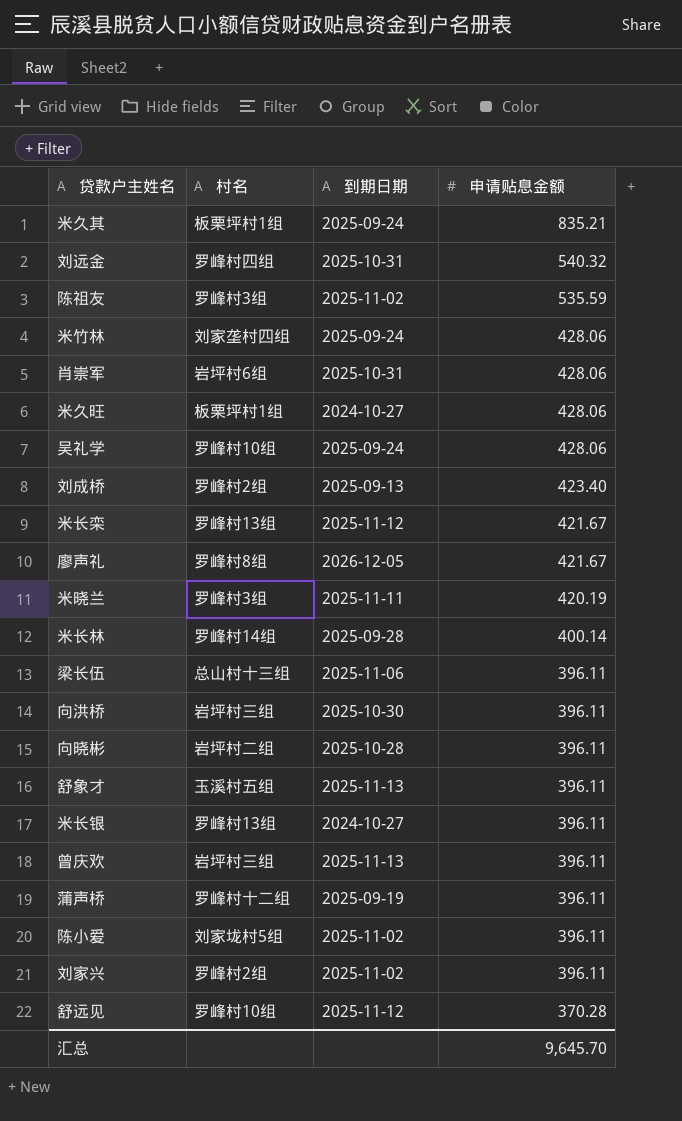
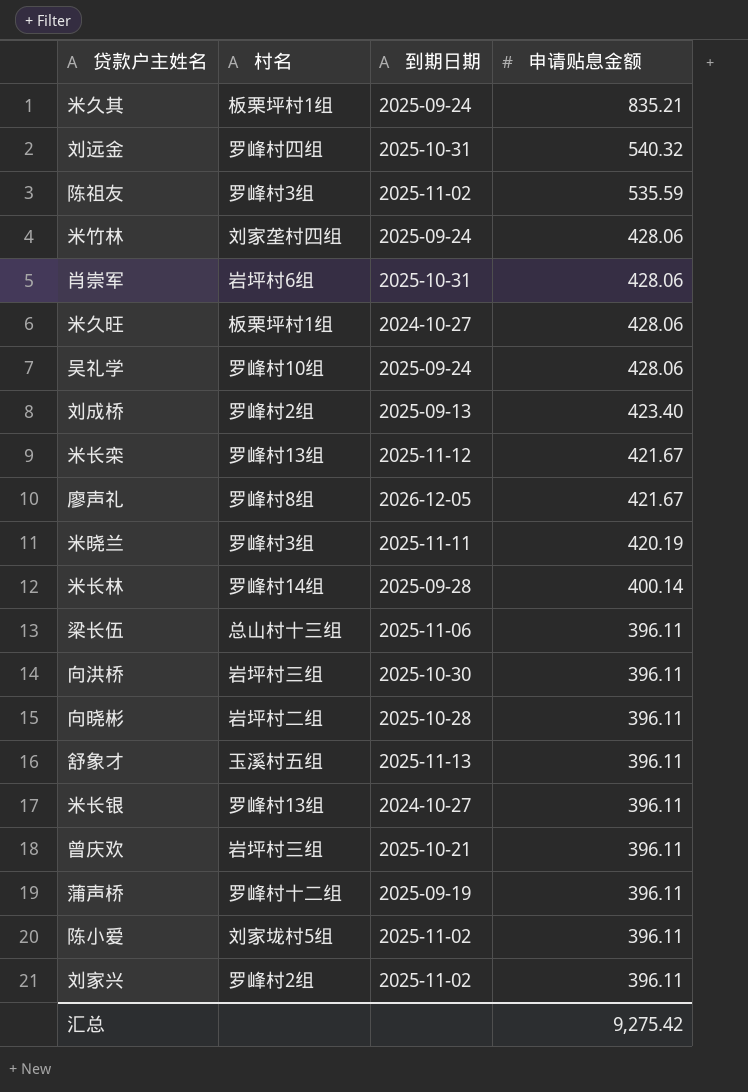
row 舒远见: 罗峰村10组 | 2025-11-12 | 370.28 -> none
曾庆欢 | 到期日期: 2025-11-13 -> 2025-10-21
汇总 | 申请贴息金额: 9,645.70 -> 9,275.42

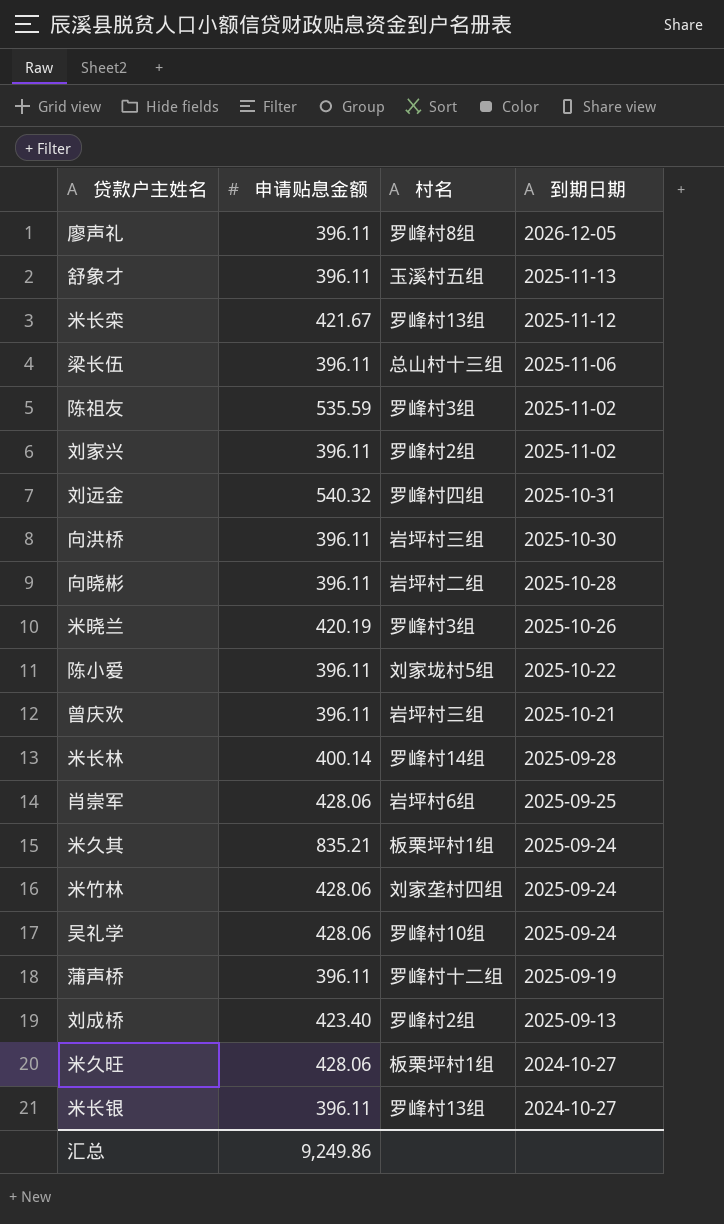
row order: 申请贴息金额 descending -> 到期日期 descending
column 申请贴息金额 | position: 4 -> 2
廖声礼 | 申请贴息金额: 421.67 -> 396.11
米晓兰 | 到期日期: 2025-11-11 -> 2025-10-26
陈小爱 | 到期日期: 2025-11-02 -> 2025-10-22
肖崇军 | 到期日期: 2025-10-31 -> 2025-09-25
汇总 | 申请贴息金额: 9,275.42 -> 9,249.86

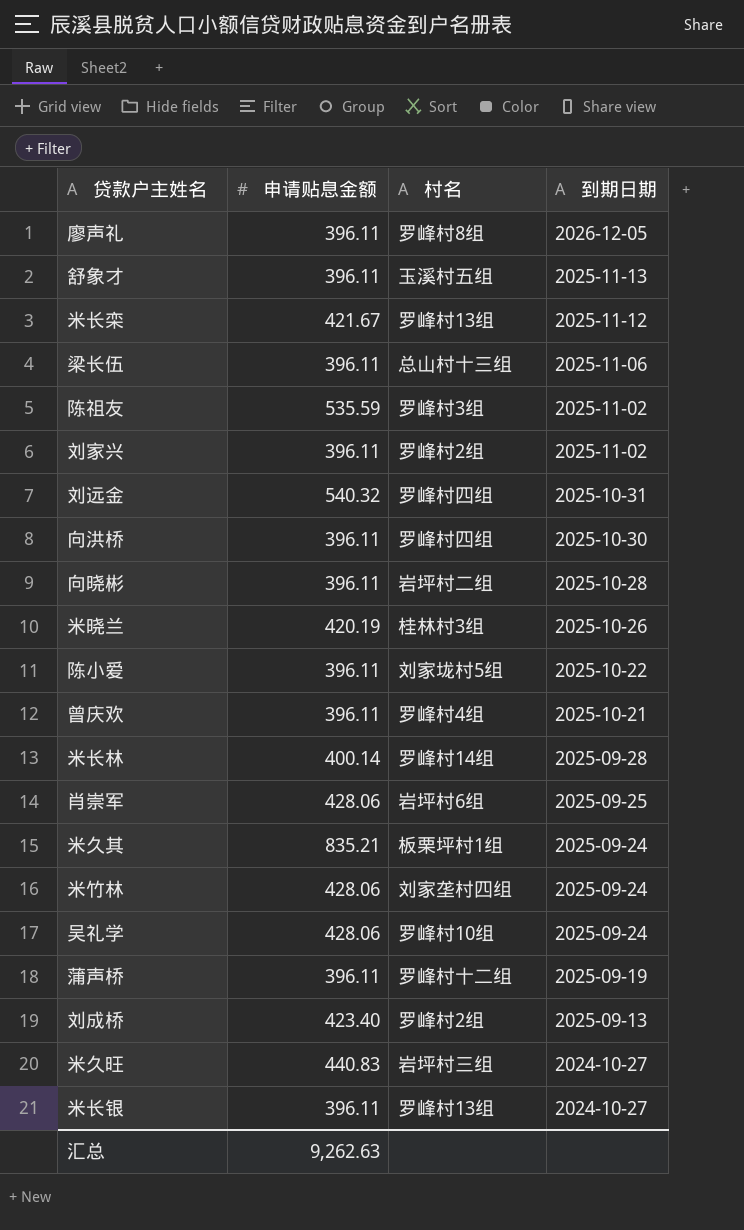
向洪桥 | 村名: 岩坪村三组 -> 罗峰村四组
米晓兰 | 村名: 罗峰村3组 -> 桂林村3组
曾庆欢 | 村名: 岩坪村三组 -> 罗峰村4组
米久旺 | 申请贴息金额: 428.06 -> 440.83
米久旺 | 村名: 板栗坪村1组 -> 岩坪村三组
汇总 | 申请贴息金额: 9,249.86 -> 9,262.63

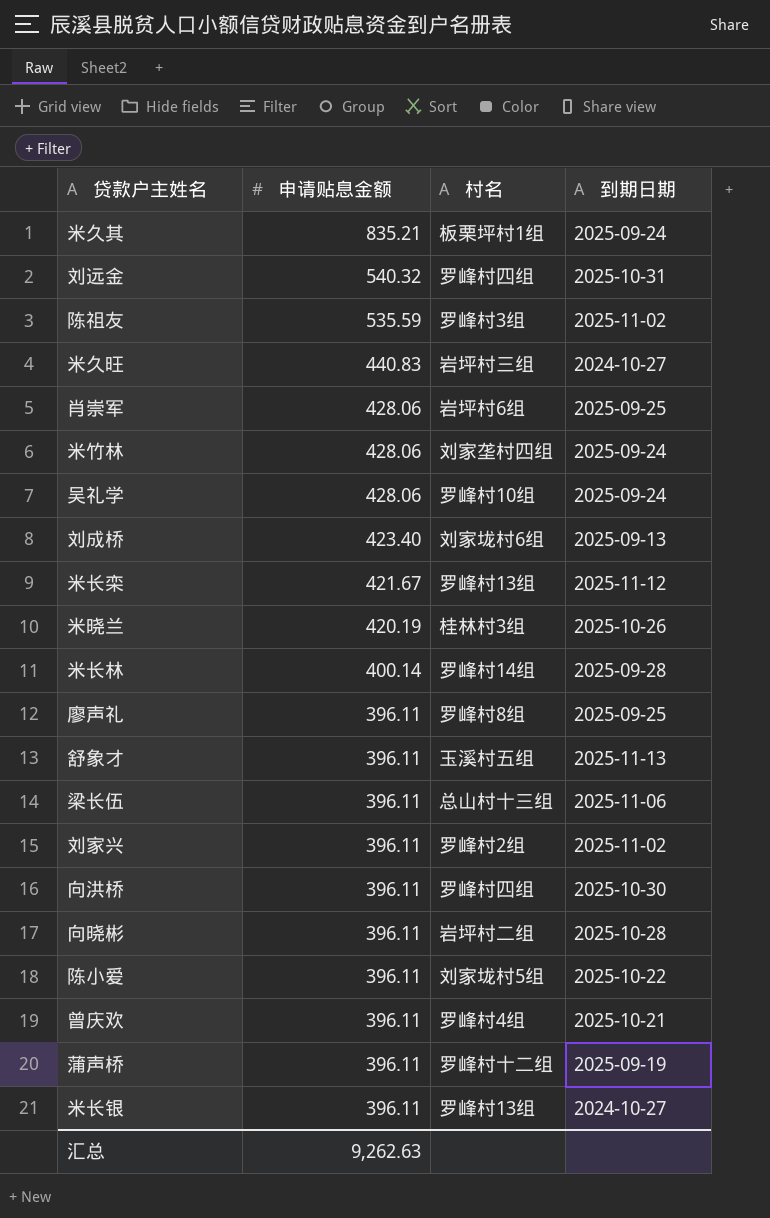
row order: 到期日期 descending -> 申请贴息金额 descending
刘成桥 | 村名: 罗峰村2组 -> 刘家垅村6组
廖声礼 | 到期日期: 2026-12-05 -> 2025-09-25

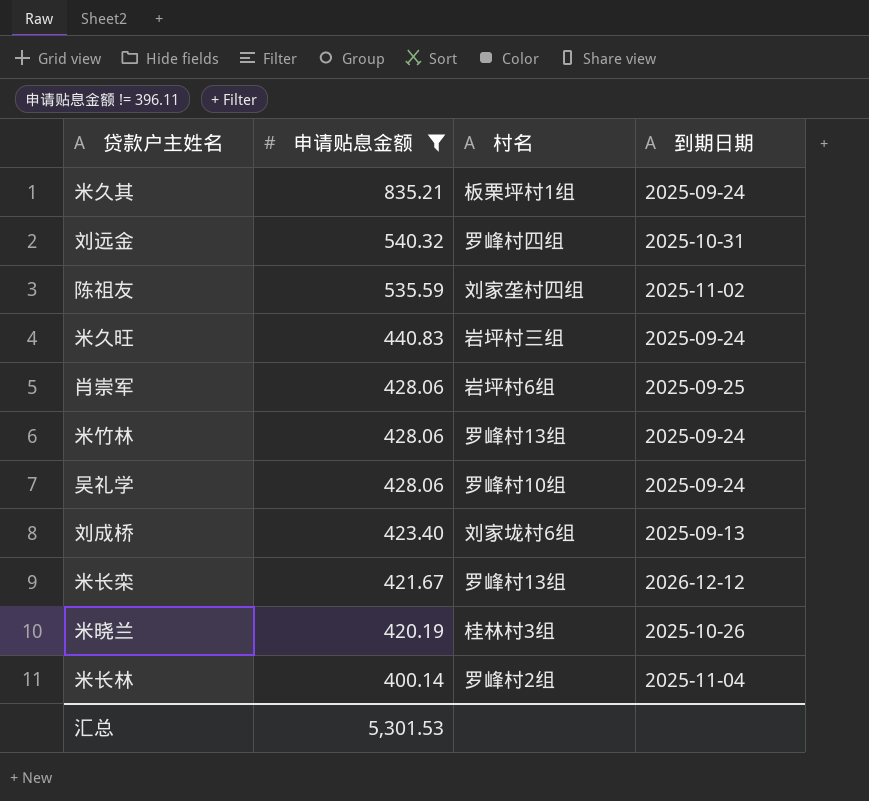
filter: none -> 申请贴息金额 != 396.11
陈祖友 | 村名: 罗峰村3组 -> 刘家垄村四组
米久旺 | 到期日期: 2024-10-27 -> 2025-09-24
米竹林 | 村名: 刘家垄村四组 -> 罗峰村13组
米长栾 | 到期日期: 2025-11-12 -> 2026-12-12
米长林 | 村名: 罗峰村14组 -> 罗峰村2组
米长林 | 到期日期: 2025-09-28 -> 2025-11-04
汇总 | 申请贴息金额: 9,262.63 -> 5,301.53

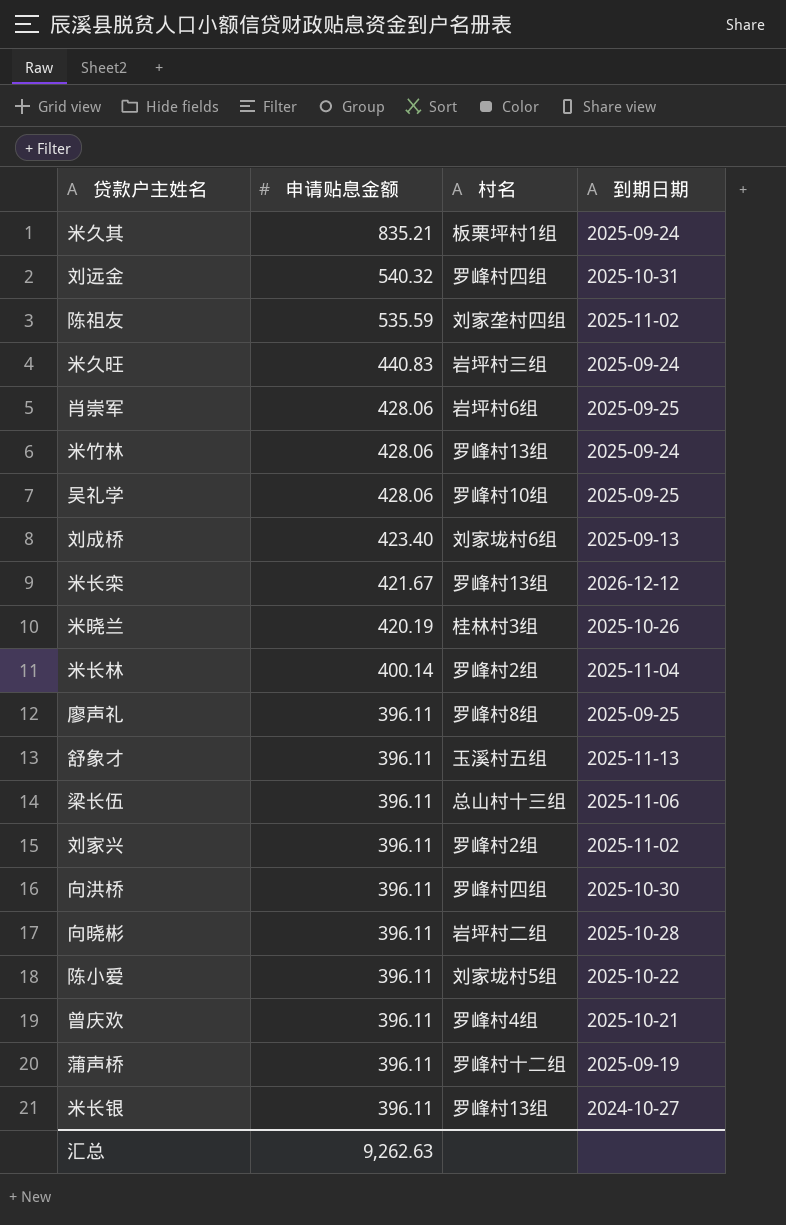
filter: 申请贴息金额 != 396.11 -> none
吴礼学 | 到期日期: 2025-09-24 -> 2025-09-25
汇总 | 申请贴息金额: 5,301.53 -> 9,262.63

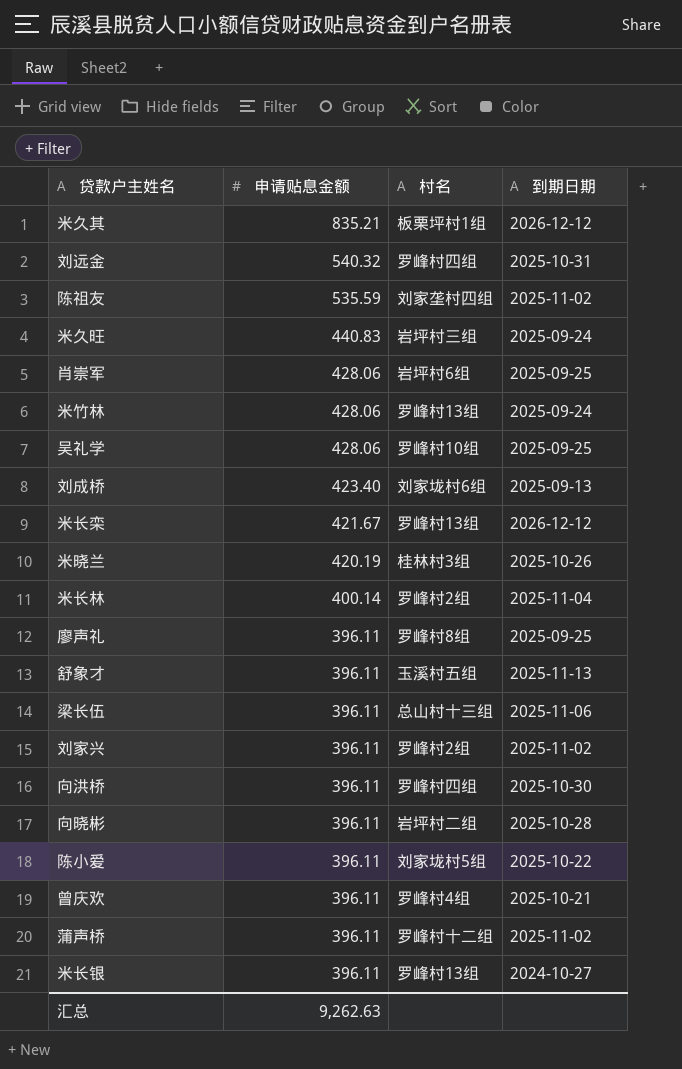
米久其 | 到期日期: 2025-09-24 -> 2026-12-12
蒲声桥 | 到期日期: 2025-09-19 -> 2025-11-02

